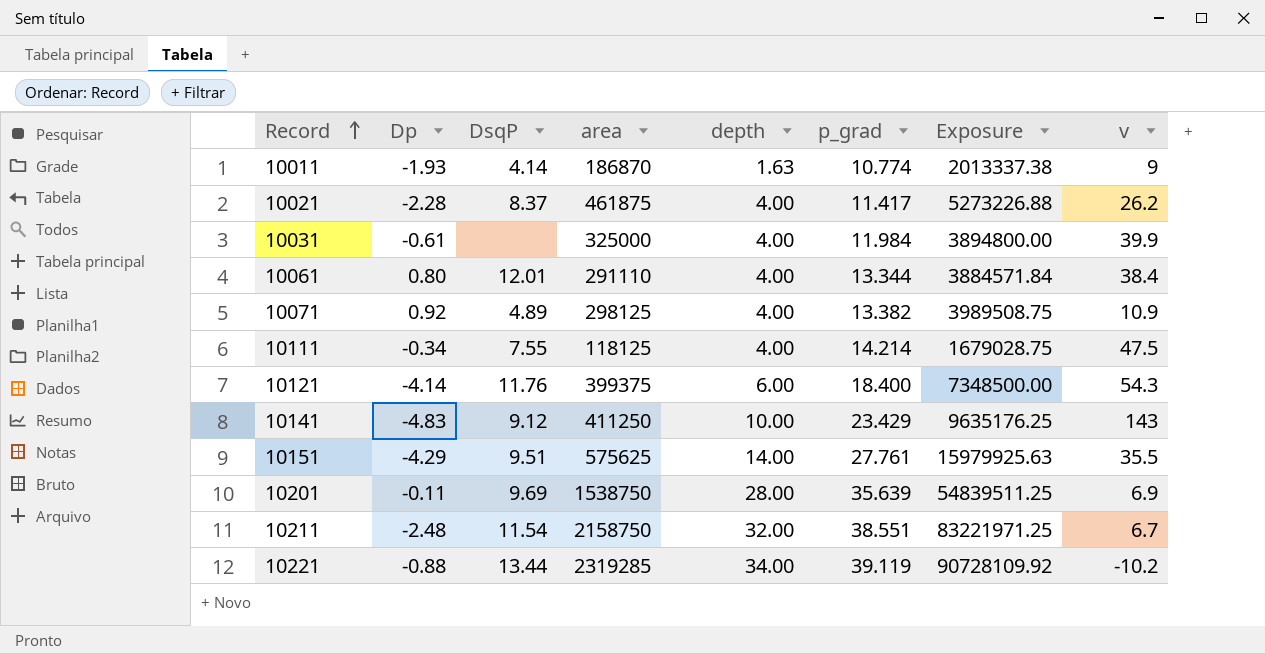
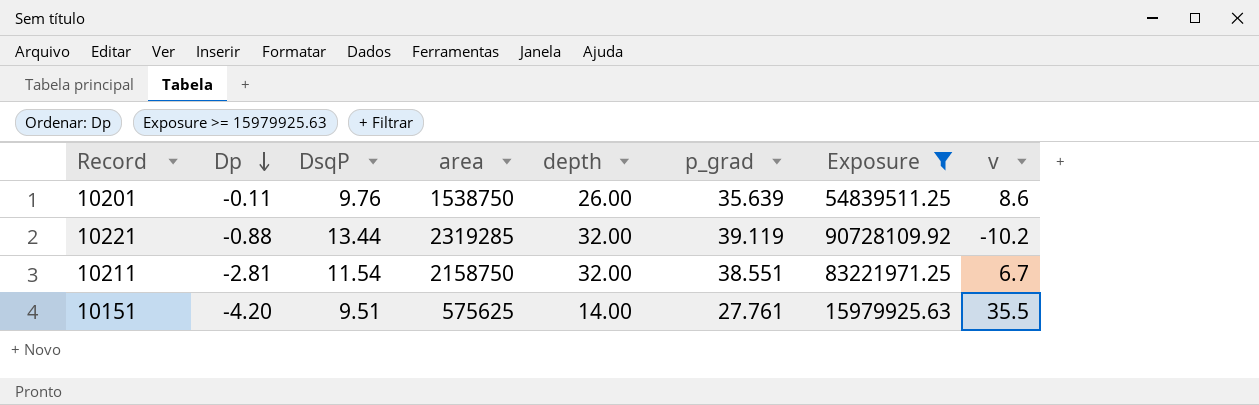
filter: none -> Exposure >= 15979925.63
row order: Record ascending -> Dp descending
10201 | DsqP: 9.69 -> 9.76
10201 | depth: 28.00 -> 26.00
10201 | v: 6.9 -> 8.6
10221 | depth: 34.00 -> 32.00
10211 | Dp: -2.48 -> -2.81
10151 | Dp: -4.29 -> -4.20

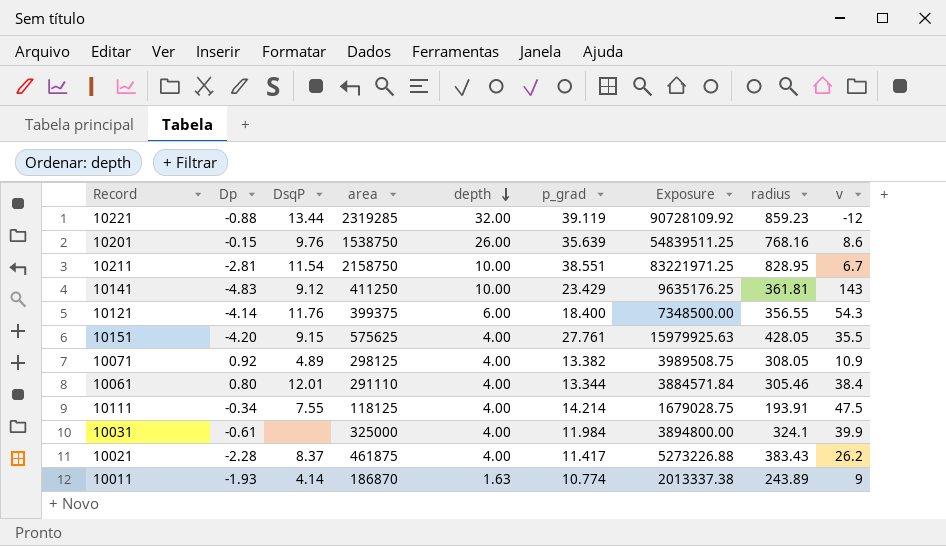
filter: Exposure >= 15979925.63 -> none
row order: Dp descending -> depth descending
column radius | position: none -> 8
10221 | v: -10.2 -> -12
10201 | Dp: -0.11 -> -0.15
10211 | depth: 32.00 -> 10.00
10151 | DsqP: 9.51 -> 9.15
10151 | depth: 14.00 -> 4.00

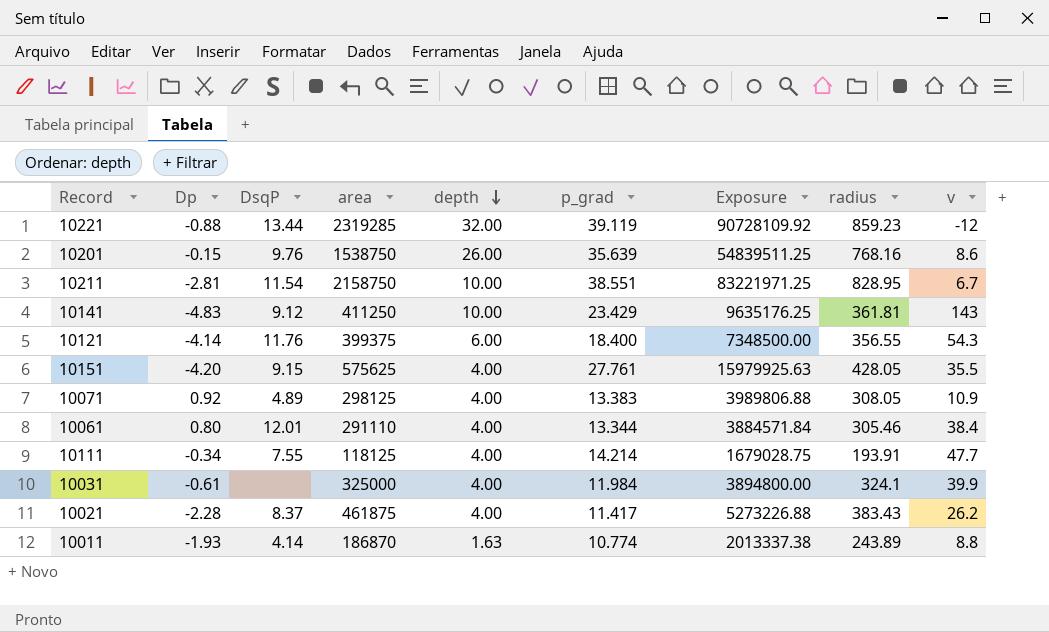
10071 | p_grad: 13.382 -> 13.383
10071 | Exposure: 3989508.75 -> 3989806.88
10111 | v: 47.5 -> 47.7
10011 | v: 9 -> 8.8

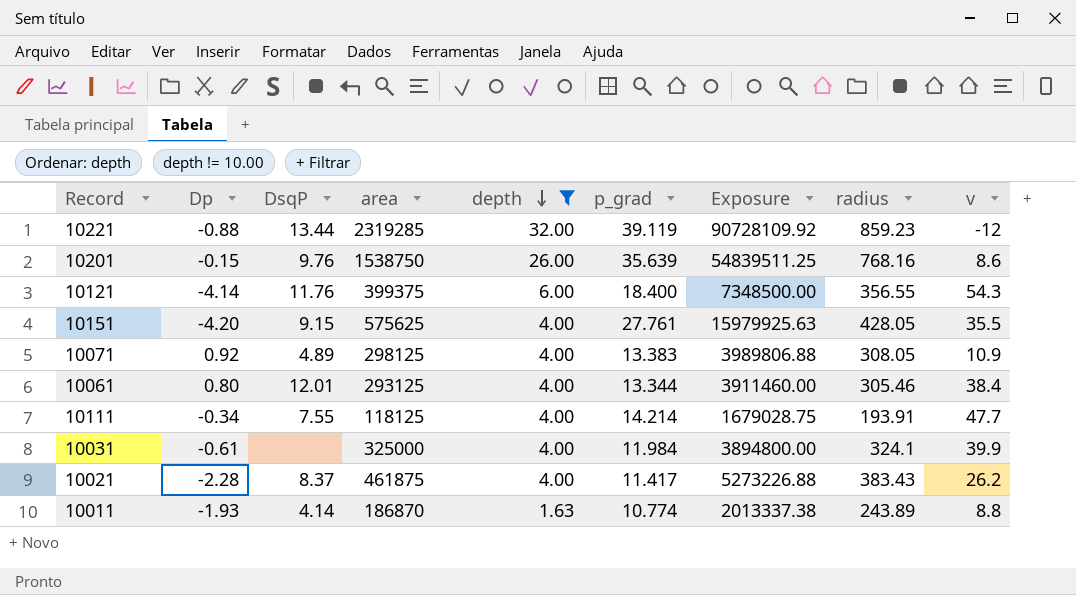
filter: none -> depth != 10.00
10061 | area: 291110 -> 293125
10061 | Exposure: 3884571.84 -> 3911460.00

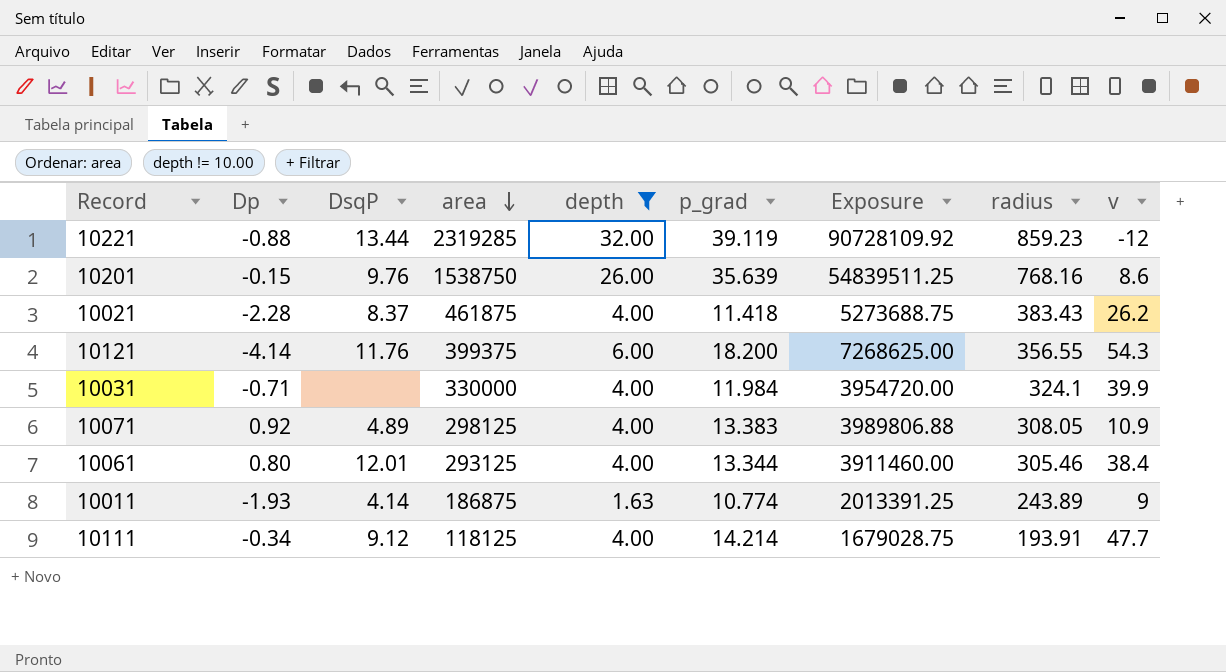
row order: depth descending -> area descending
row 10151: -4.20 | 9.15 | 575625 | 4.00 | 27.761 | 15979925.63 | 428.05 | 35.5 -> none
10021 | p_grad: 11.417 -> 11.418
10021 | Exposure: 5273226.88 -> 5273688.75
10121 | p_grad: 18.400 -> 18.200
10121 | Exposure: 7348500.00 -> 7268625.00
10031 | Dp: -0.61 -> -0.71
10031 | area: 325000 -> 330000
10031 | Exposure: 3894800.00 -> 3954720.00
10011 | area: 186870 -> 186875
10011 | Exposure: 2013337.38 -> 2013391.25
10011 | v: 8.8 -> 9
10111 | DsqP: 7.55 -> 9.12

